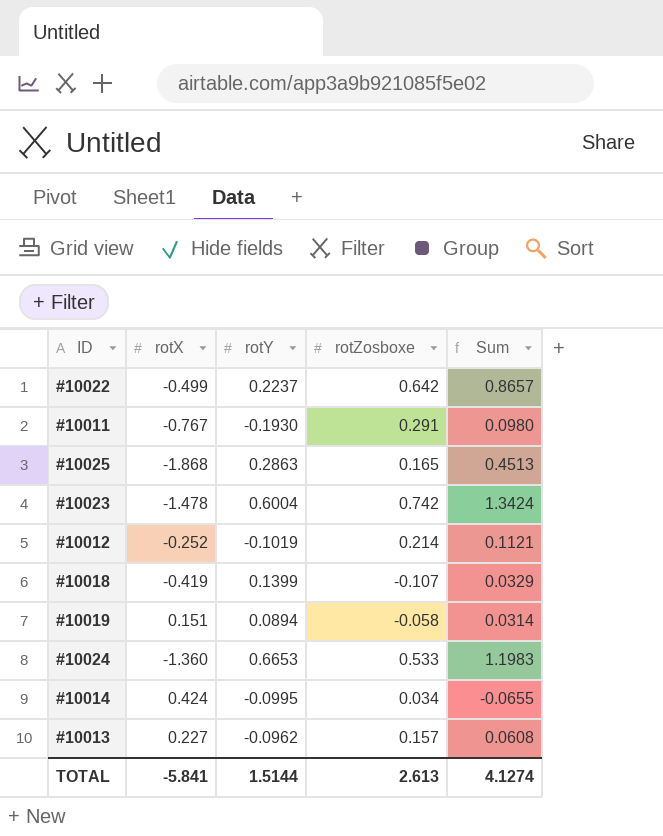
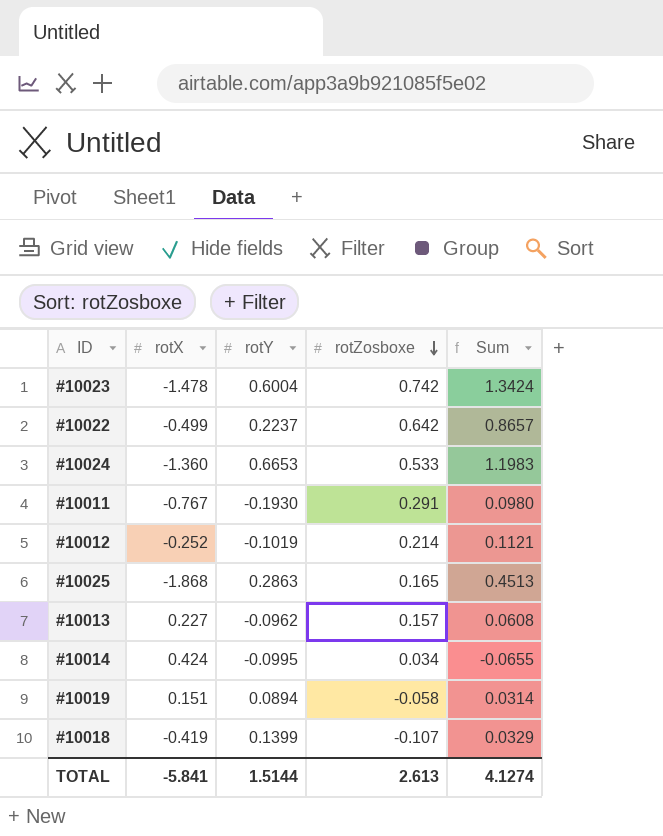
row order: none -> rotZosboxe descending

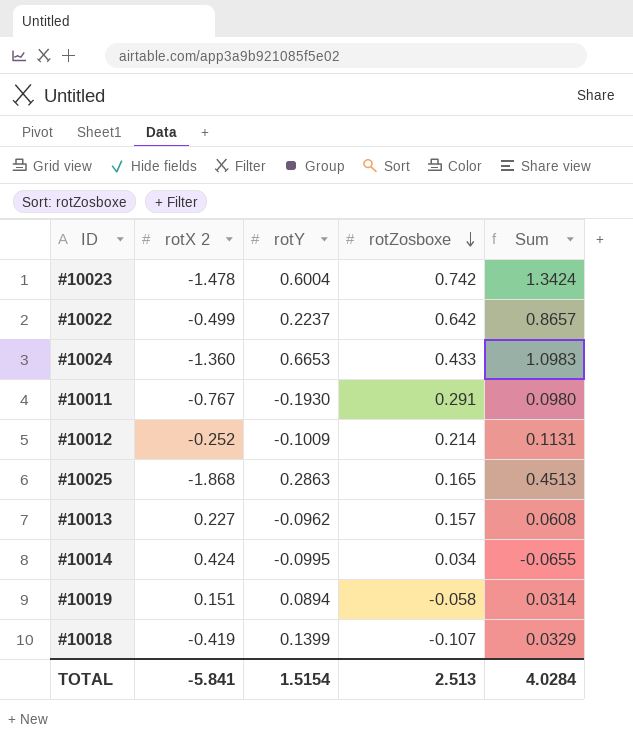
column name: rotX -> rotX 2
#10024 | rotZosboxe: 0.533 -> 0.433
#10024 | Sum: 1.1983 -> 1.0983
#10012 | rotY: -0.1019 -> -0.1009
#10012 | Sum: 0.1121 -> 0.1131
TOTAL | rotY: 1.5144 -> 1.5154
TOTAL | rotZosboxe: 2.613 -> 2.513
TOTAL | Sum: 4.1274 -> 4.0284

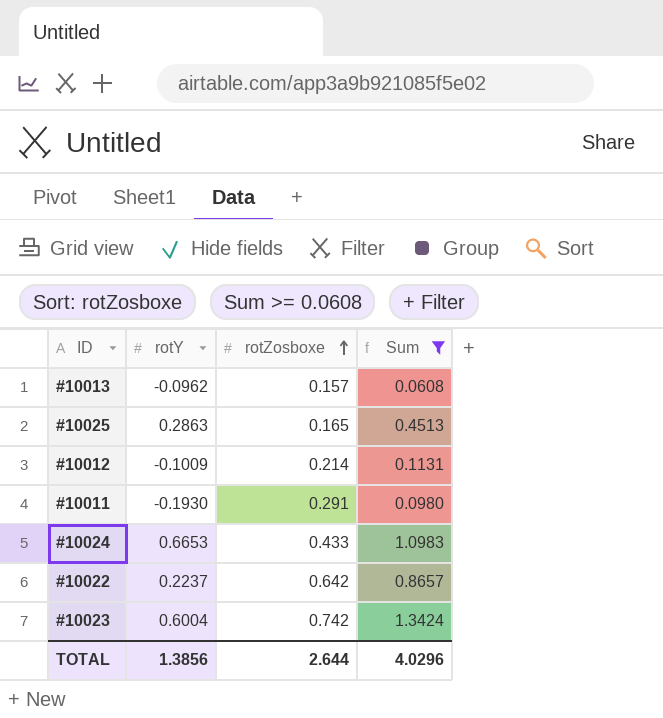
filter: none -> Sum >= 0.0608
row order: rotZosboxe descending -> rotZosboxe ascending
column rotX 2 | position: 2 -> none
TOTAL | rotY: 1.5154 -> 1.3856
TOTAL | rotZosboxe: 2.513 -> 2.644
TOTAL | Sum: 4.0284 -> 4.0296

